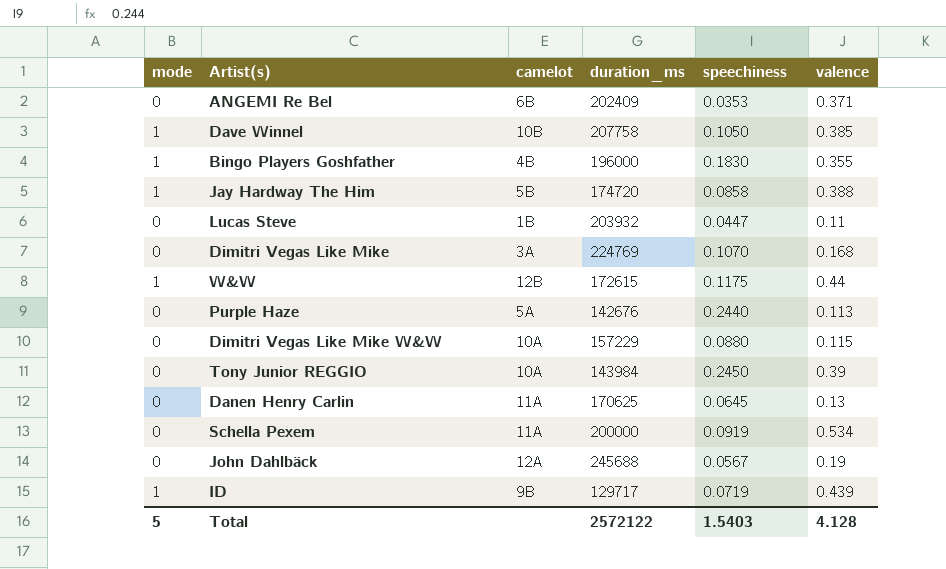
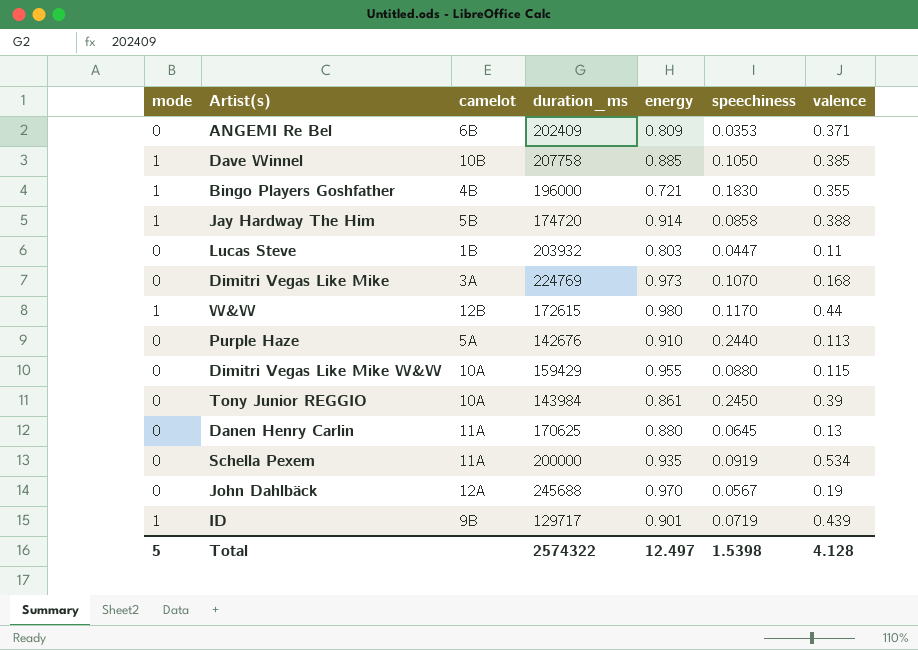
column energy | position: none -> 5
W&W | speechiness: 0.1175 -> 0.1170
Dimitri Vegas Like Mike W&W | duration_ms: 157229 -> 159429
Total | duration_ms: 2572122 -> 2574322
Total | speechiness: 1.5403 -> 1.5398

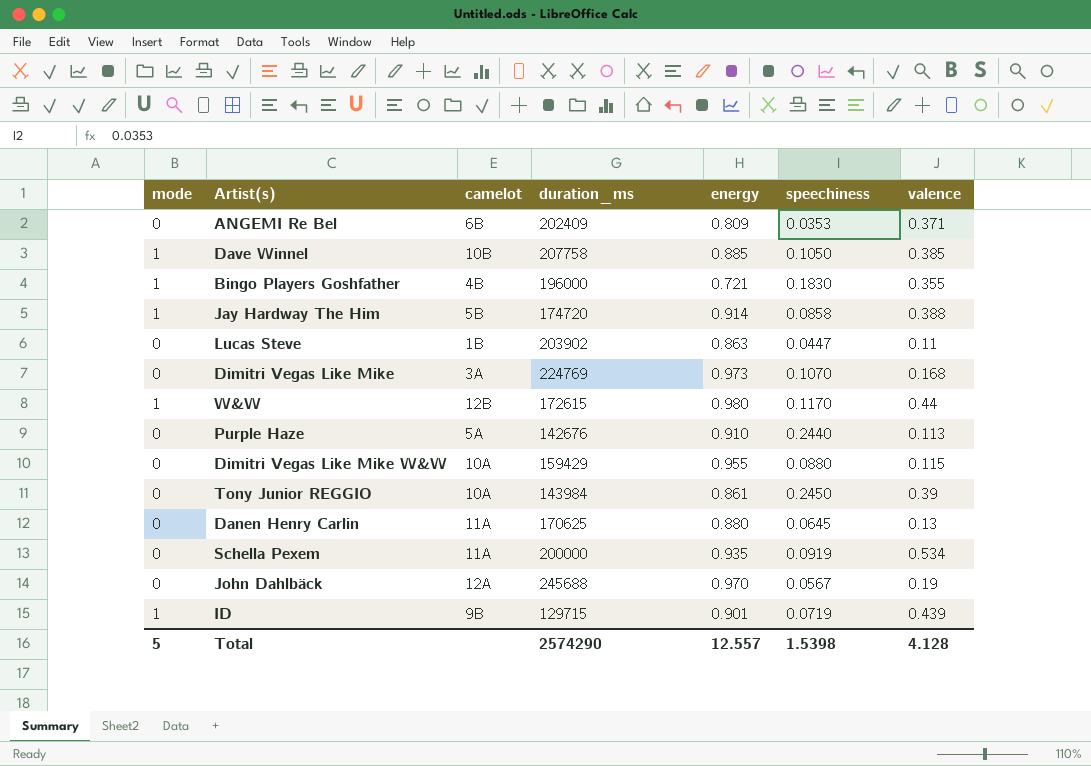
Lucas Steve | duration_ms: 203932 -> 203902
Lucas Steve | energy: 0.803 -> 0.863
ID | duration_ms: 129717 -> 129715
Total | duration_ms: 2574322 -> 2574290
Total | energy: 12.497 -> 12.557

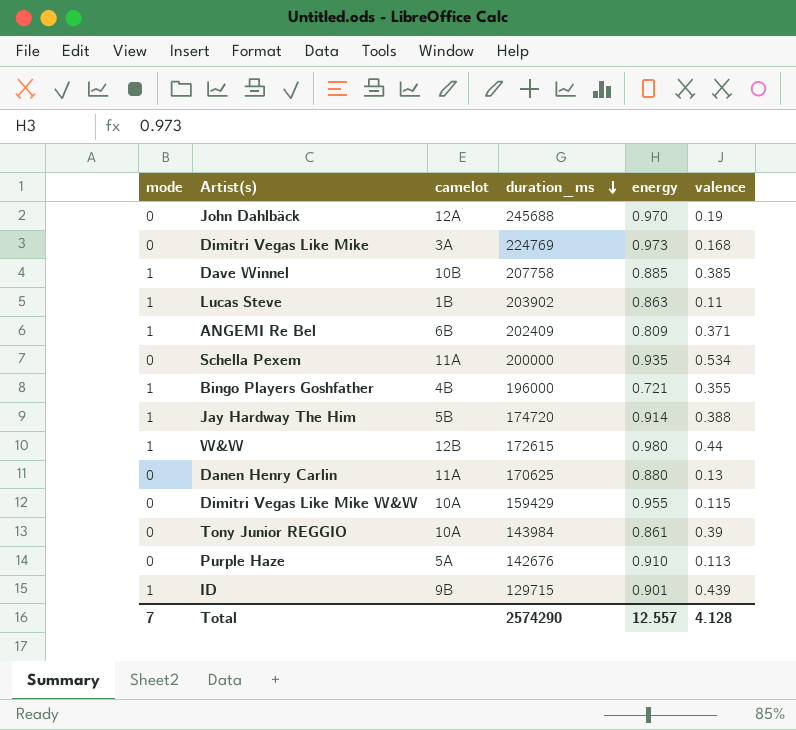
row order: none -> duration_ms descending
column speechiness | position: 6 -> none
Lucas Steve | mode: 0 -> 1
ANGEMI Re Bel | mode: 0 -> 1
Total | mode: 5 -> 7

